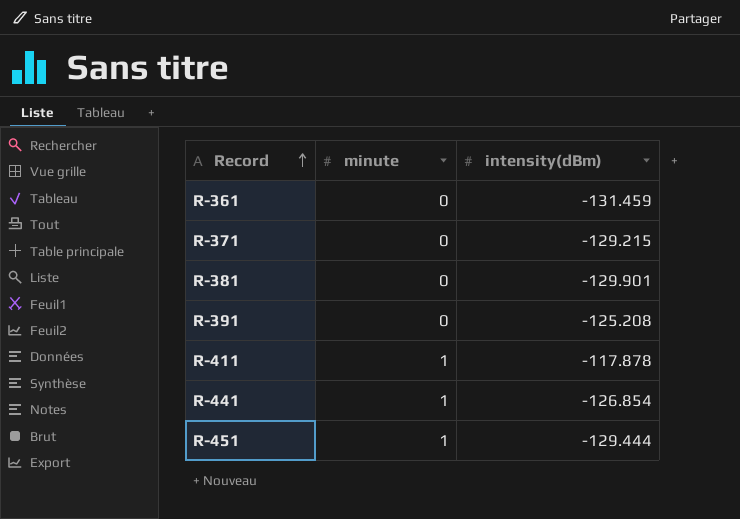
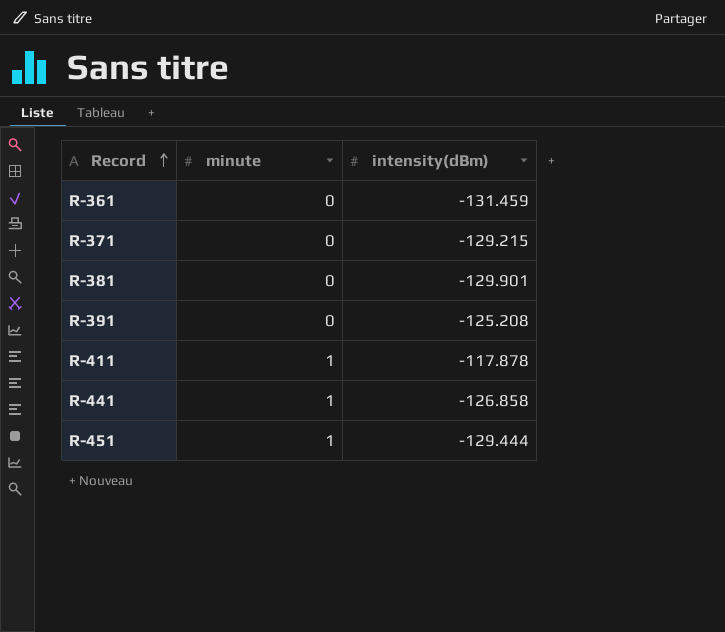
R-441 | intensity(dBm): -126.854 -> -126.858

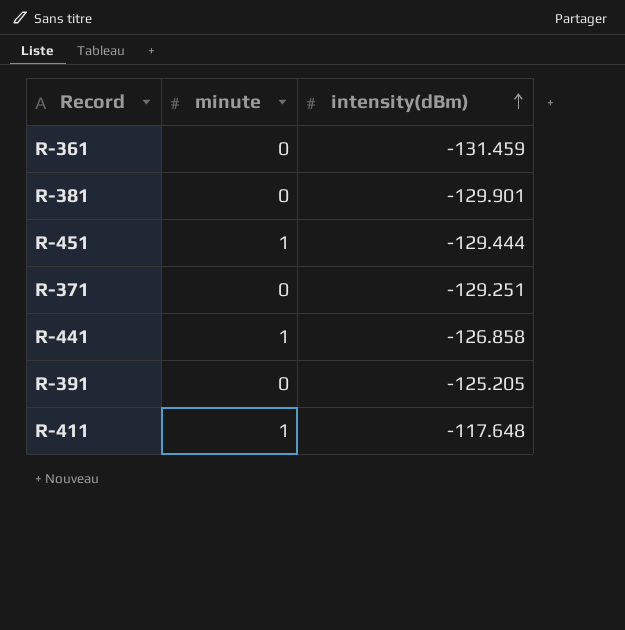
row order: Record ascending -> intensity(dBm) ascending
R-371 | intensity(dBm): -129.215 -> -129.251
R-391 | intensity(dBm): -125.208 -> -125.205
R-411 | intensity(dBm): -117.878 -> -117.648

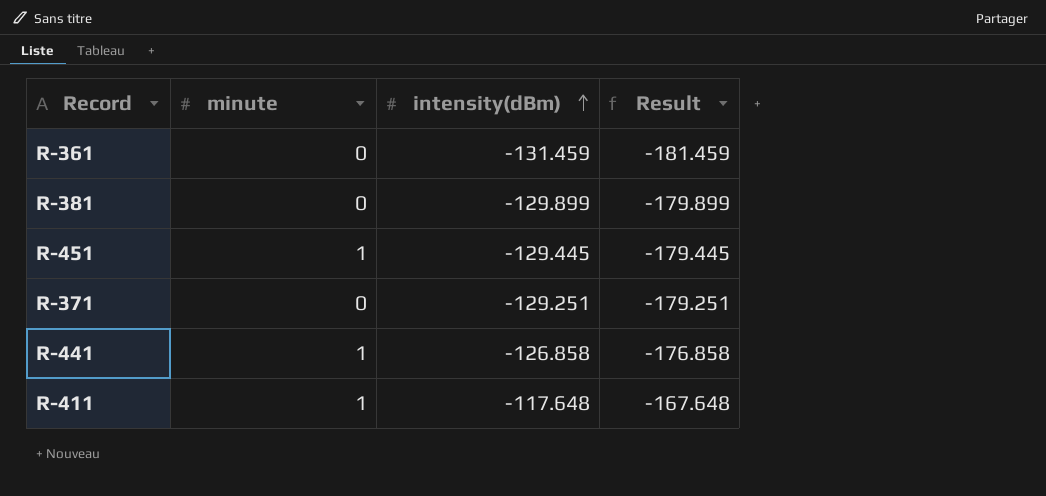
column Result | formula: none -> [intensity(dBm)] - 50
row R-391: 0 | -125.205 -> none
R-381 | intensity(dBm): -129.901 -> -129.899
R-451 | intensity(dBm): -129.444 -> -129.445

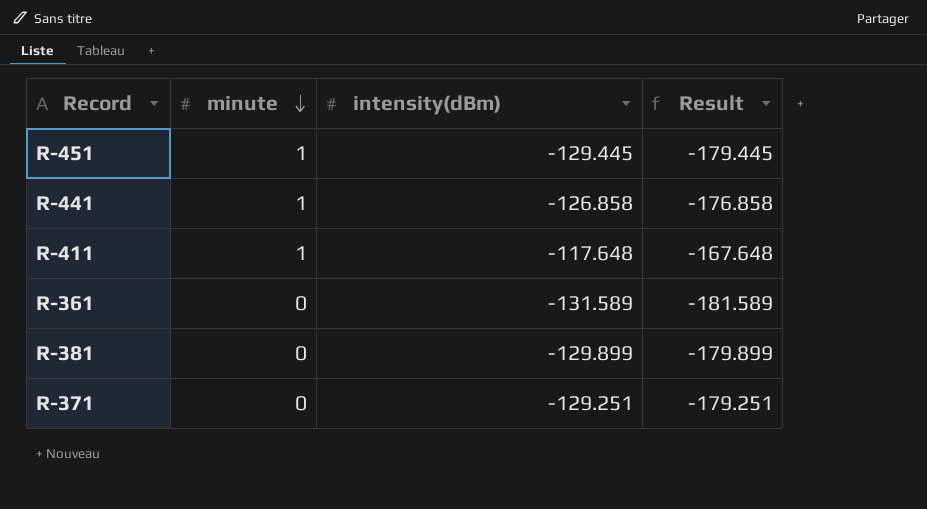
row order: intensity(dBm) ascending -> minute descending
R-361 | intensity(dBm): -131.459 -> -131.589
R-361 | Result: -181.459 -> -181.589

